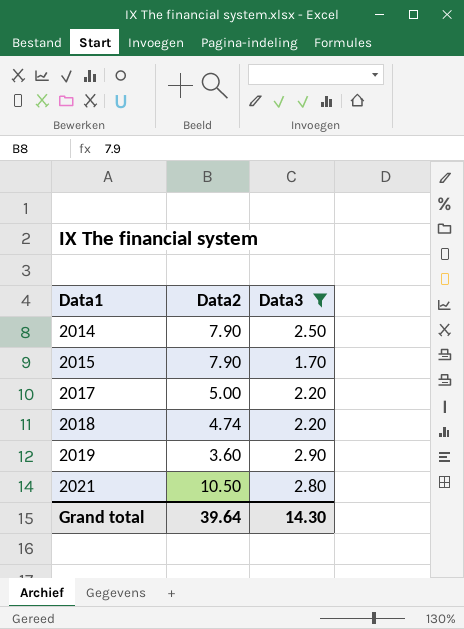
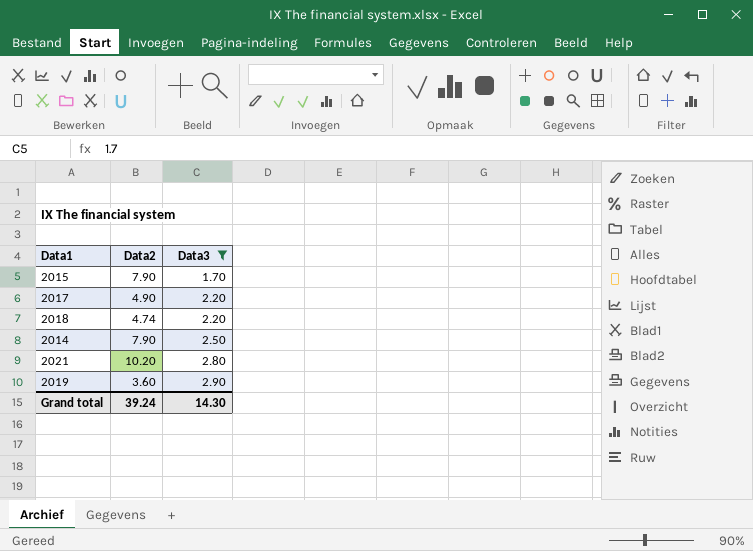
row order: Data1 ascending -> Data3 ascending
2017 | Data2: 5.00 -> 4.90
2021 | Data2: 10.50 -> 10.20
Grand total | Data2: 39.64 -> 39.24

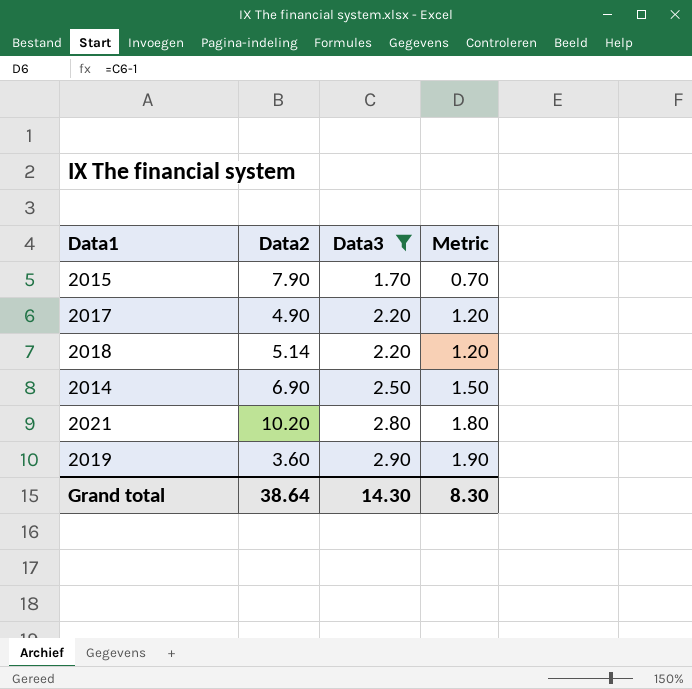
column Metric | formula: none -> [Data3] - 1
2018 | Data2: 4.74 -> 5.14
2014 | Data2: 7.90 -> 6.90
Grand total | Data2: 39.24 -> 38.64

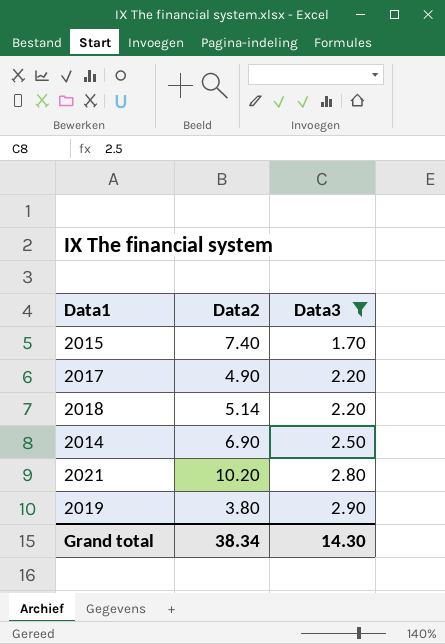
column Metric | formula: [Data3] - 1 -> none
2015 | Data2: 7.90 -> 7.40
2019 | Data2: 3.60 -> 3.80
Grand total | Data2: 38.64 -> 38.34

